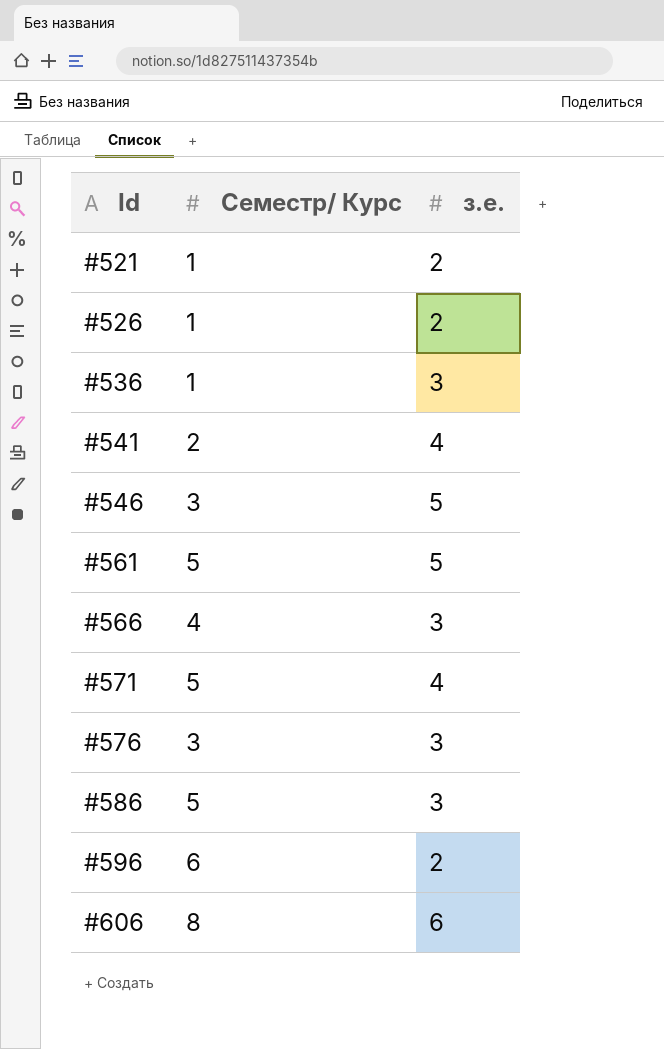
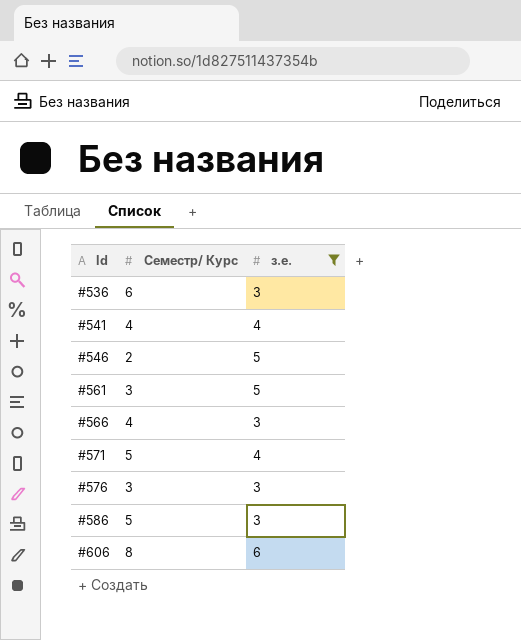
filter: none -> з.е. != 2
#536 | Семестр/ Курс: 1 -> 6
#541 | Семестр/ Курс: 2 -> 4
#546 | Семестр/ Курс: 3 -> 2
#561 | Семестр/ Курс: 5 -> 3

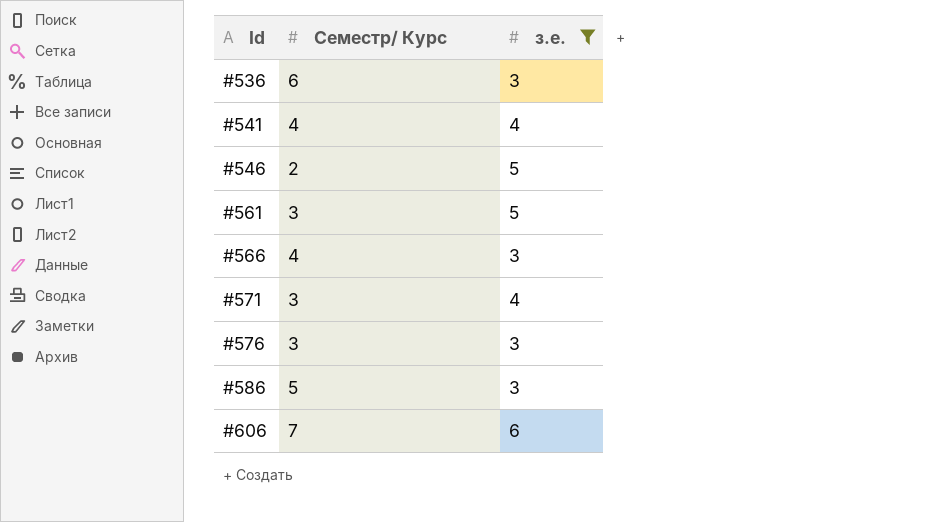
#571 | Семестр/ Курс: 5 -> 3
#606 | Семестр/ Курс: 8 -> 7

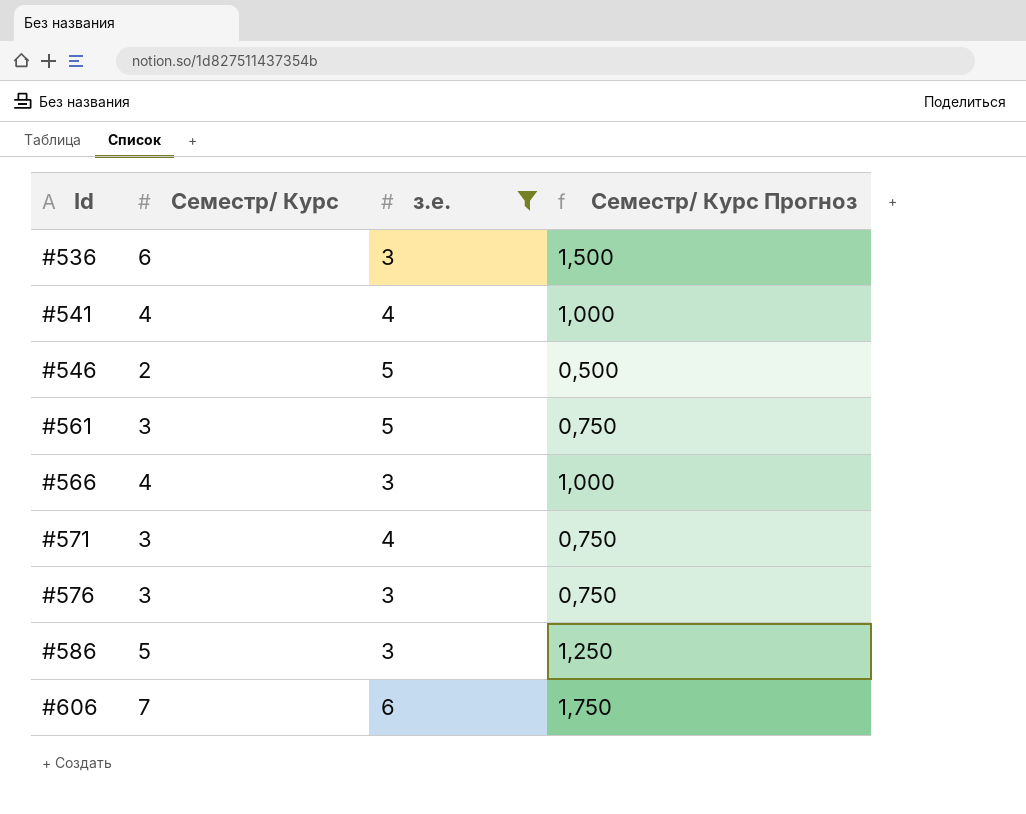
column Семестр/ Курс Прогноз | formula: none -> [Семестр/ Курс] * 0,25

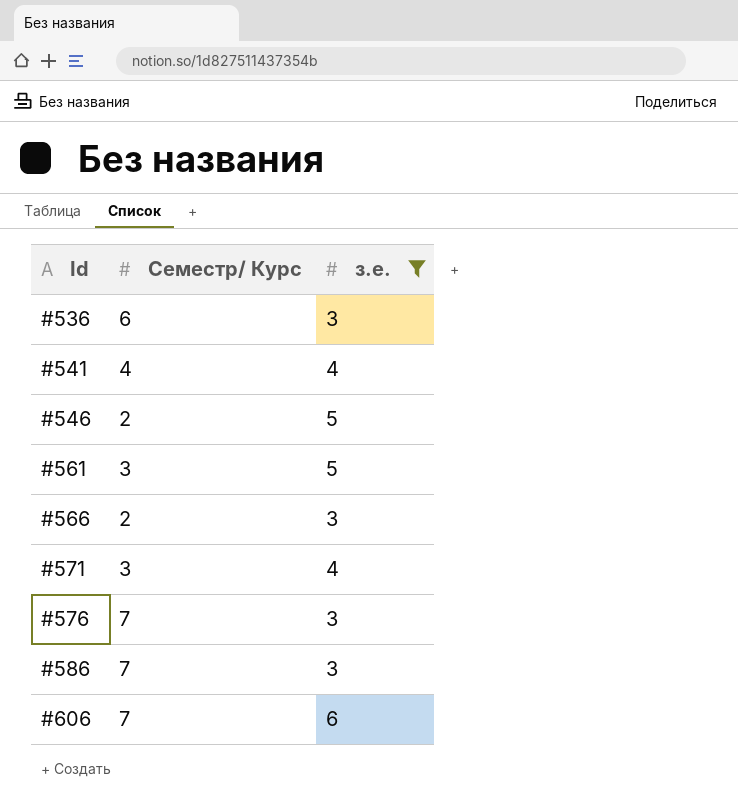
column Семестр/ Курс Прогноз | formula: [Семестр/ Курс] * 0,25 -> none
#566 | Семестр/ Курс: 4 -> 2
#576 | Семестр/ Курс: 3 -> 7
#586 | Семестр/ Курс: 5 -> 7

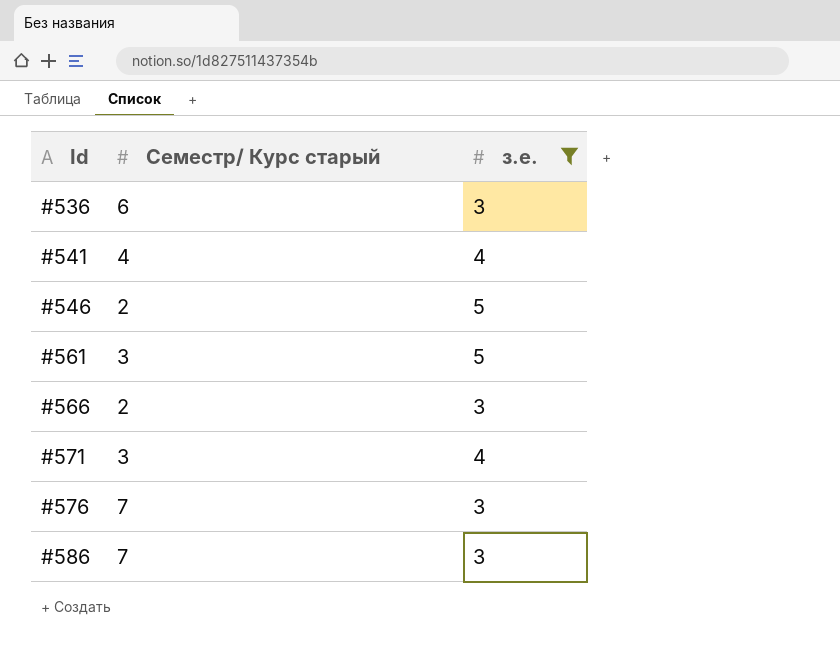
column name: Семестр/ Курс -> Семестр/ Курс старый
row #606: 7 | 6 -> none

